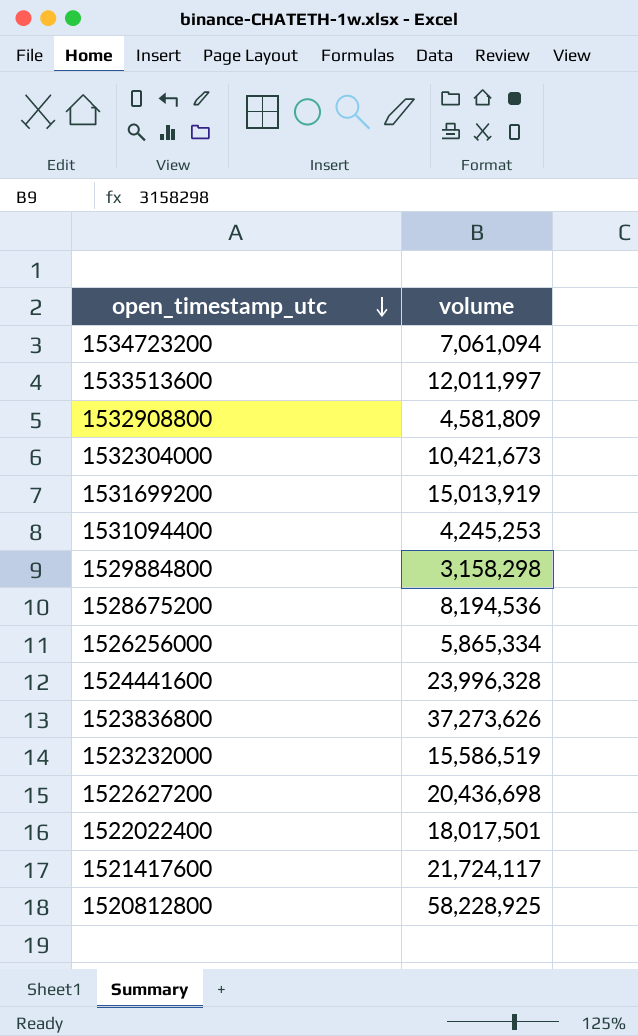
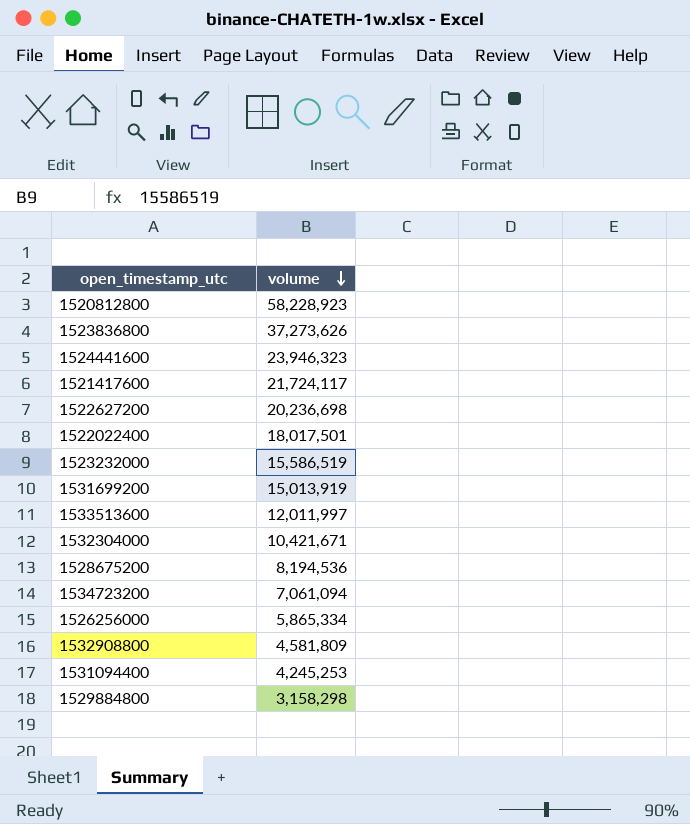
row order: open_timestamp_utc descending -> volume descending
1520812800 | volume: 58,228,925 -> 58,228,923
1524441600 | volume: 23,996,328 -> 23,946,323
1522627200 | volume: 20,436,698 -> 20,236,698
1532304000 | volume: 10,421,673 -> 10,421,671

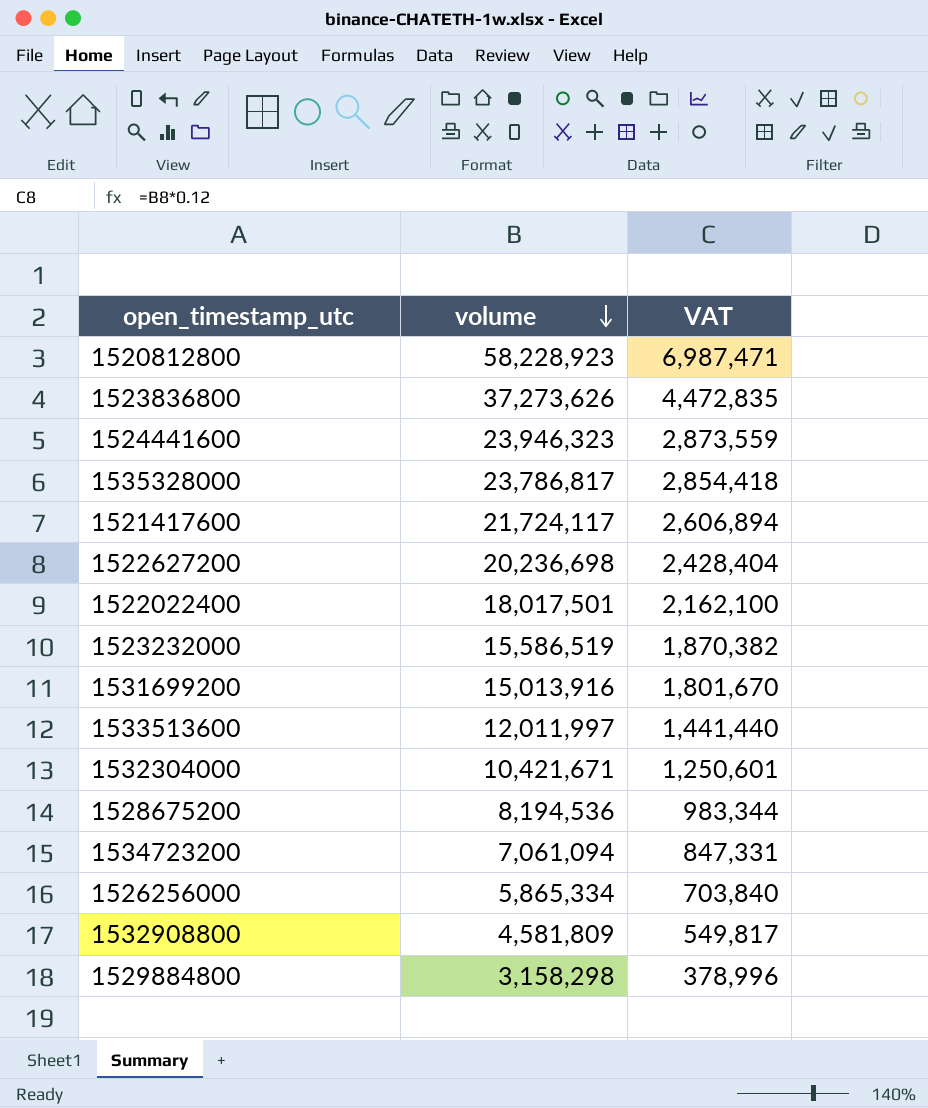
column VAT | formula: none -> [volume] * 0.12
row 1531094400: 4,245,253 -> none
row 1535328000: none -> 23,786,817 | 2,854,418
1531699200 | volume: 15,013,919 -> 15,013,916

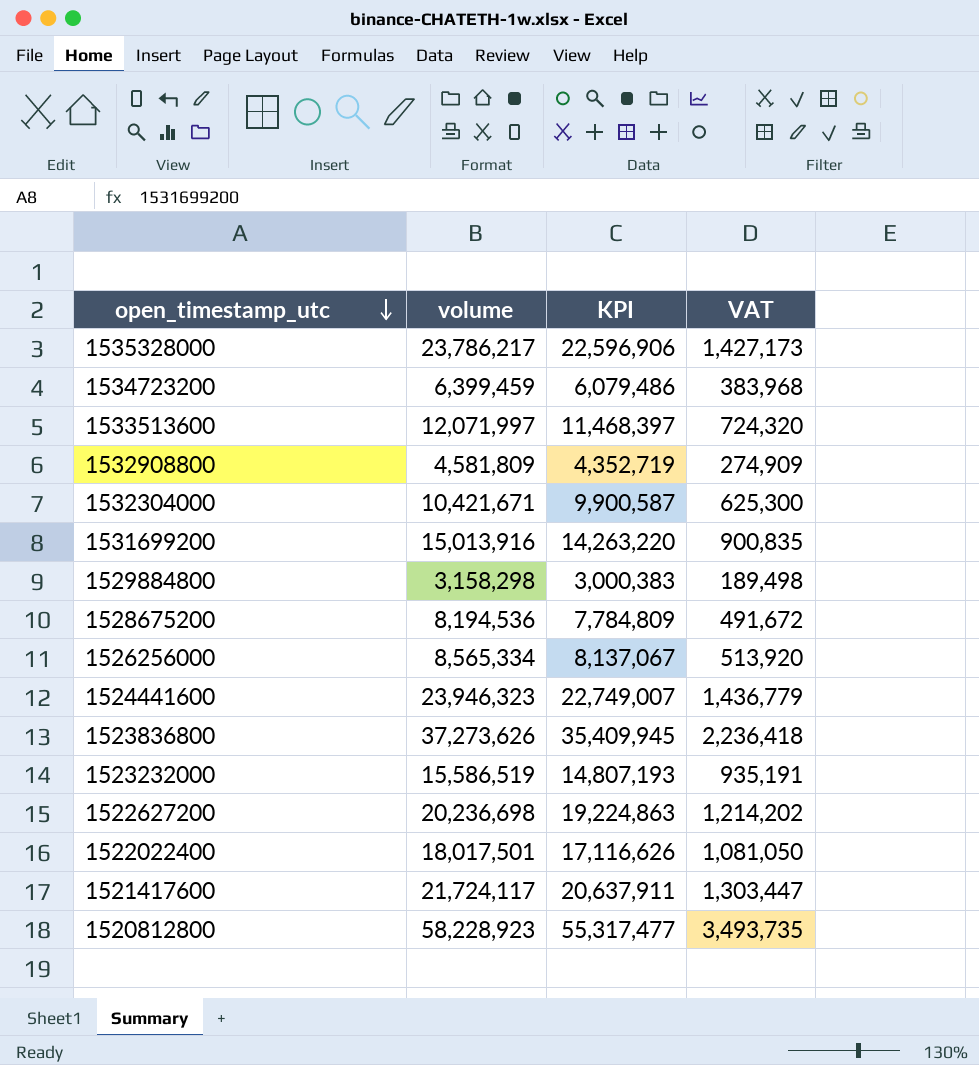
row order: volume descending -> open_timestamp_utc descending
column KPI | formula: none -> [volume] * 0.95
column VAT | formula: [volume] * 0.12 -> [volume] * 0.06
1535328000 | volume: 23,786,817 -> 23,786,217
1534723200 | volume: 7,061,094 -> 6,399,459
1533513600 | volume: 12,011,997 -> 12,071,997
1526256000 | volume: 5,865,334 -> 8,565,334

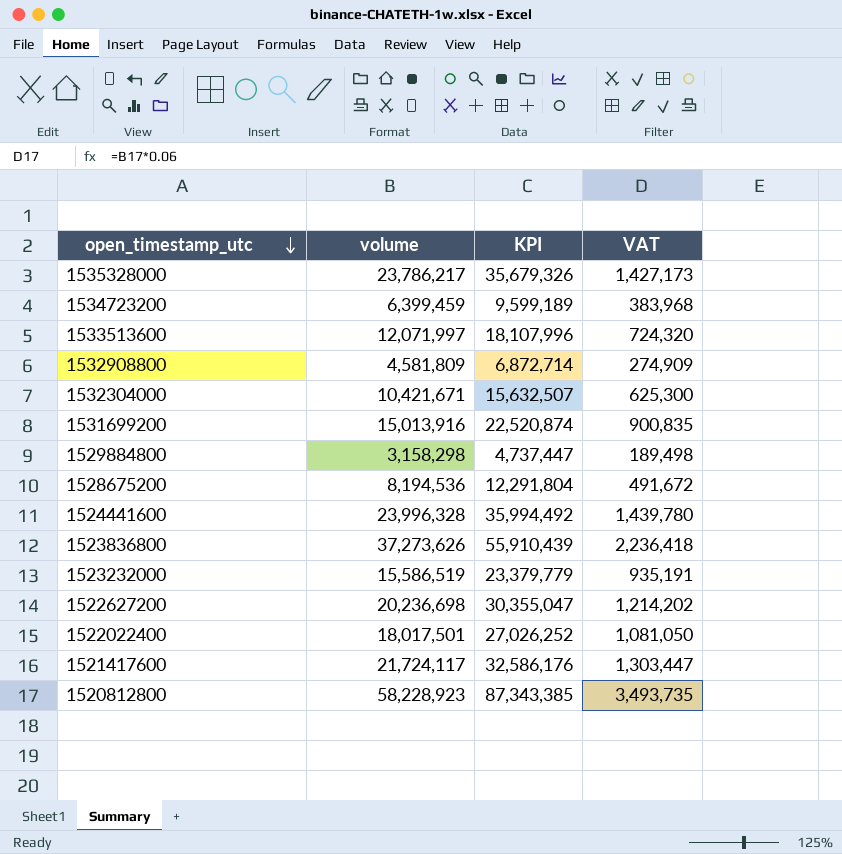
column KPI | formula: [volume] * 0.95 -> [volume] * 1.5
row 1526256000: 8,565,334 | 8,137,067 | 513,920 -> none
1524441600 | volume: 23,946,323 -> 23,996,328
1524441600 | VAT: 1,436,779 -> 1,439,780

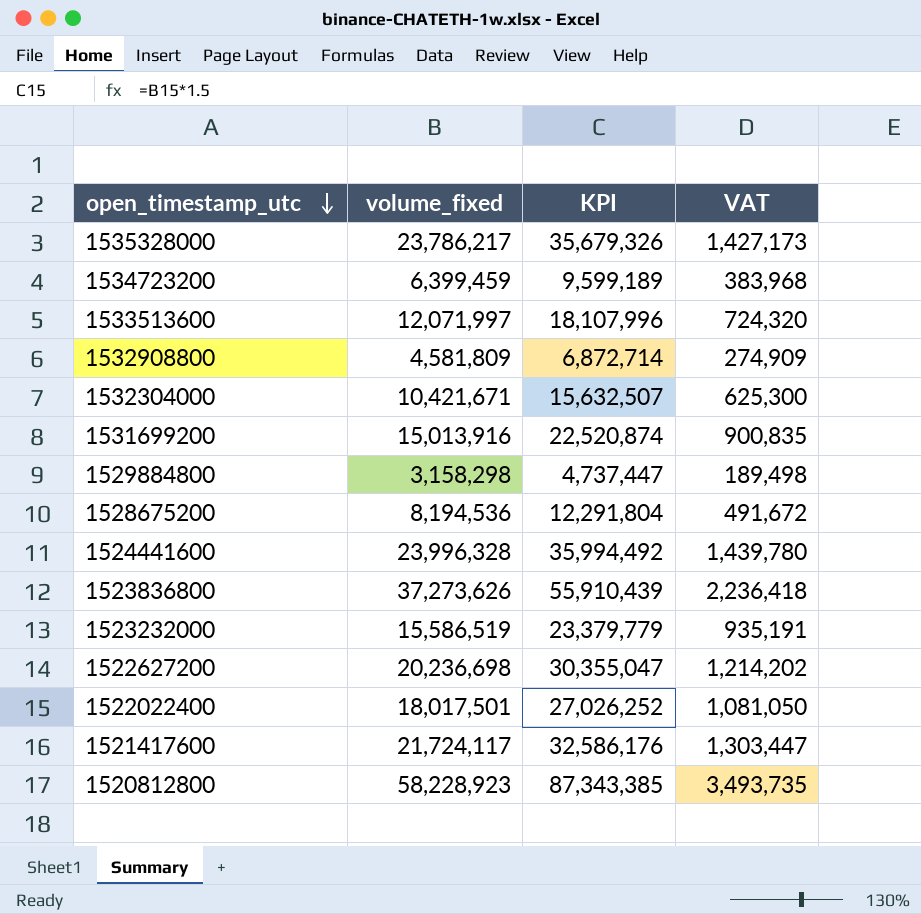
column name: volume -> volume_fixed

